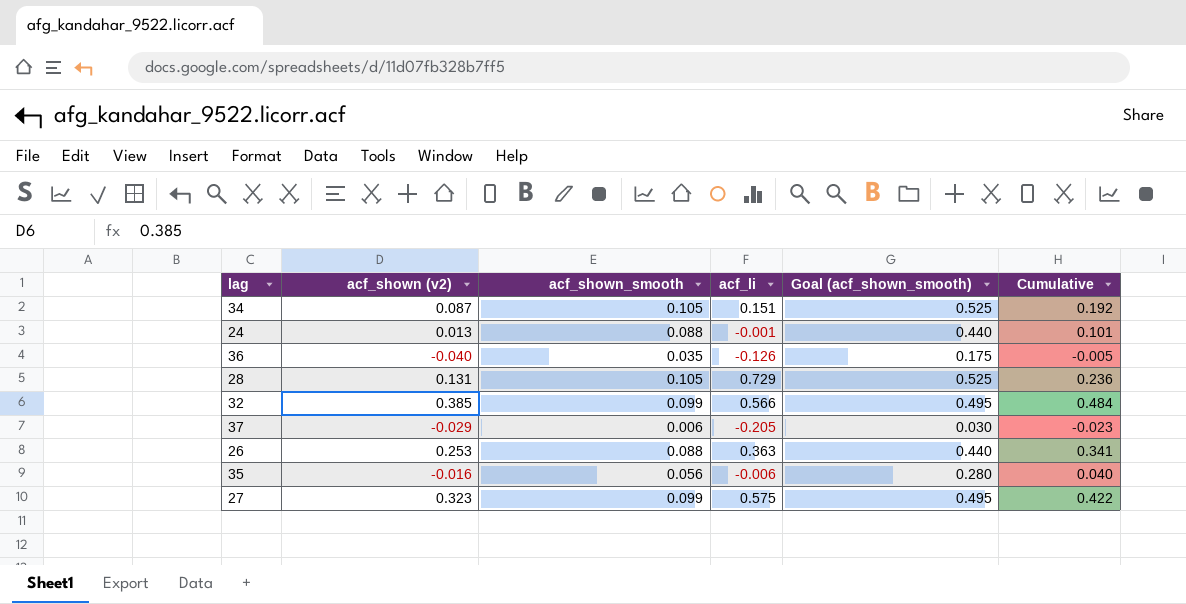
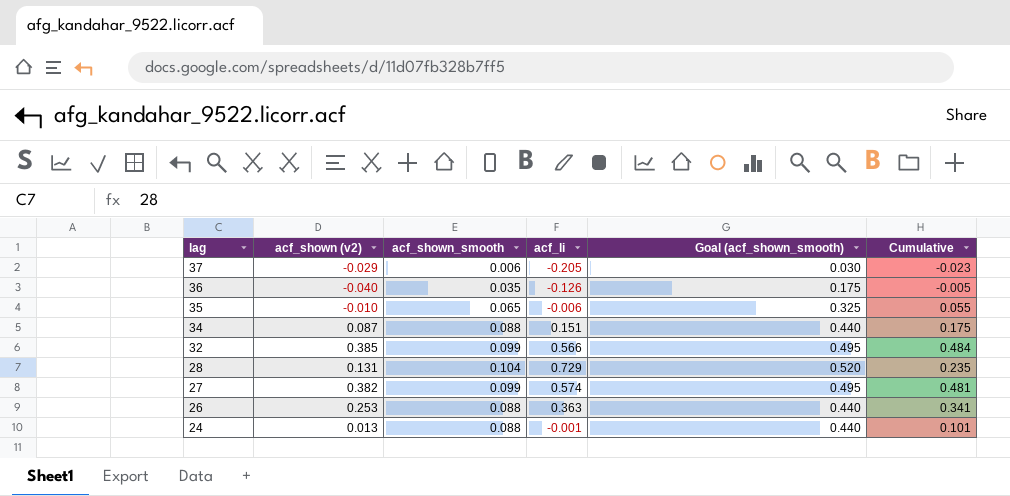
row order: none -> lag descending
35 | acf_shown (v2): -0.016 -> -0.010
35 | acf_shown_smooth: 0.056 -> 0.065
35 | Goal (acf_shown_smooth): 0.280 -> 0.325
35 | Cumulative: 0.040 -> 0.055
34 | acf_shown_smooth: 0.105 -> 0.088
34 | Goal (acf_shown_smooth): 0.525 -> 0.440
34 | Cumulative: 0.192 -> 0.175
28 | acf_shown_smooth: 0.105 -> 0.104
28 | Goal (acf_shown_smooth): 0.525 -> 0.520
28 | Cumulative: 0.236 -> 0.235
27 | acf_shown (v2): 0.323 -> 0.382
27 | acf_li: 0.575 -> 0.574
27 | Cumulative: 0.422 -> 0.481

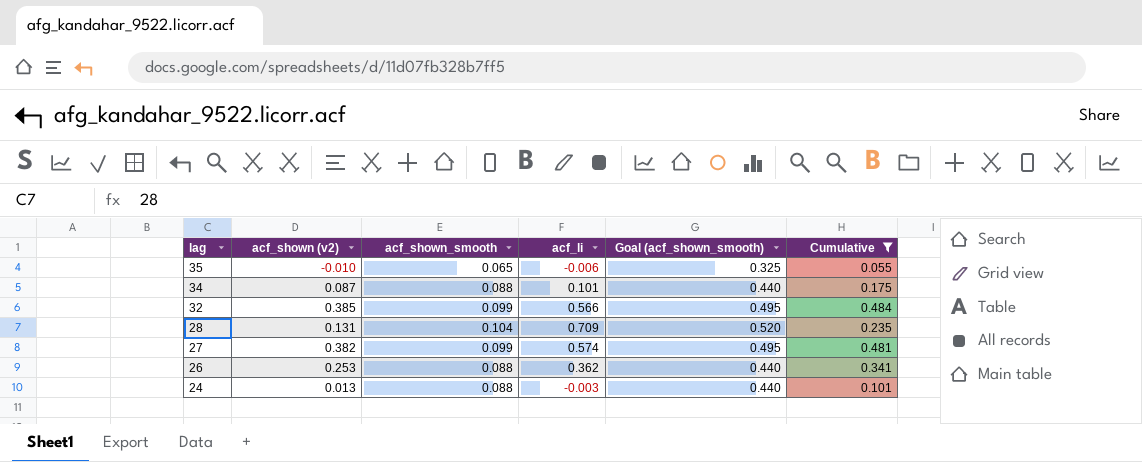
filter: none -> Cumulative >= 0.055
34 | acf_li: 0.151 -> 0.101
28 | acf_li: 0.729 -> 0.709
26 | acf_li: 0.363 -> 0.362
24 | acf_li: -0.001 -> -0.003

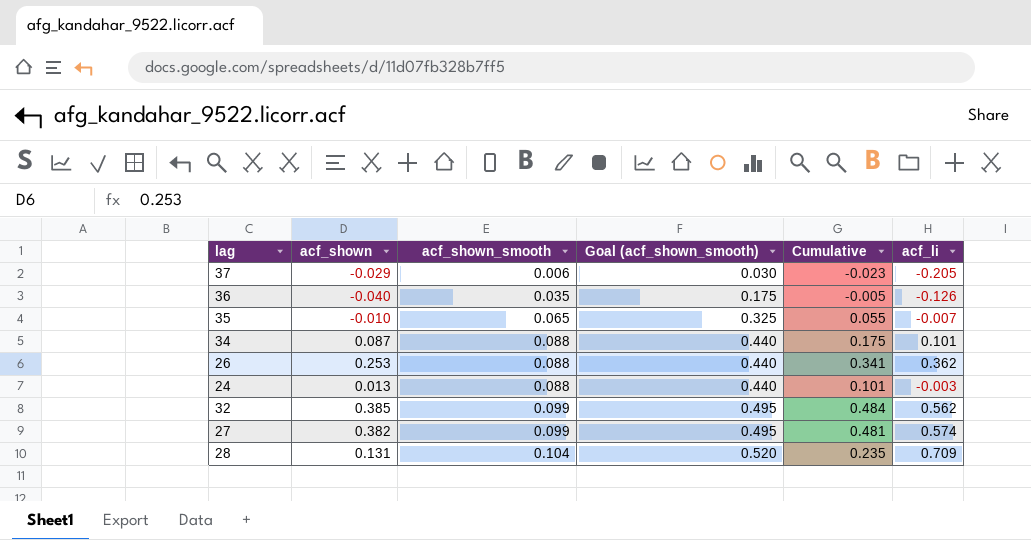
filter: Cumulative >= 0.055 -> none
row order: lag descending -> acf_shown_smooth ascending
column name: acf_shown (v2) -> acf_shown
column acf_li | position: 4 -> 6
35 | acf_li: -0.006 -> -0.007
32 | acf_li: 0.566 -> 0.562

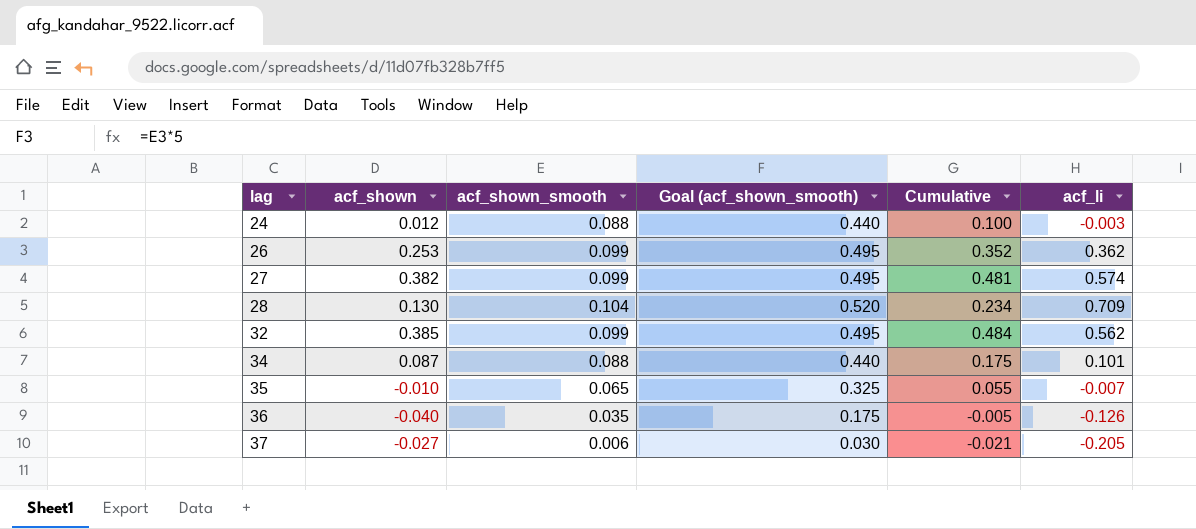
row order: acf_shown_smooth ascending -> lag ascending
24 | acf_shown: 0.013 -> 0.012
24 | Cumulative: 0.101 -> 0.100
26 | acf_shown_smooth: 0.088 -> 0.099
26 | Goal (acf_shown_smooth): 0.440 -> 0.495
26 | Cumulative: 0.341 -> 0.352
28 | acf_shown: 0.131 -> 0.130
28 | Cumulative: 0.235 -> 0.234
37 | acf_shown: -0.029 -> -0.027
37 | Cumulative: -0.023 -> -0.021

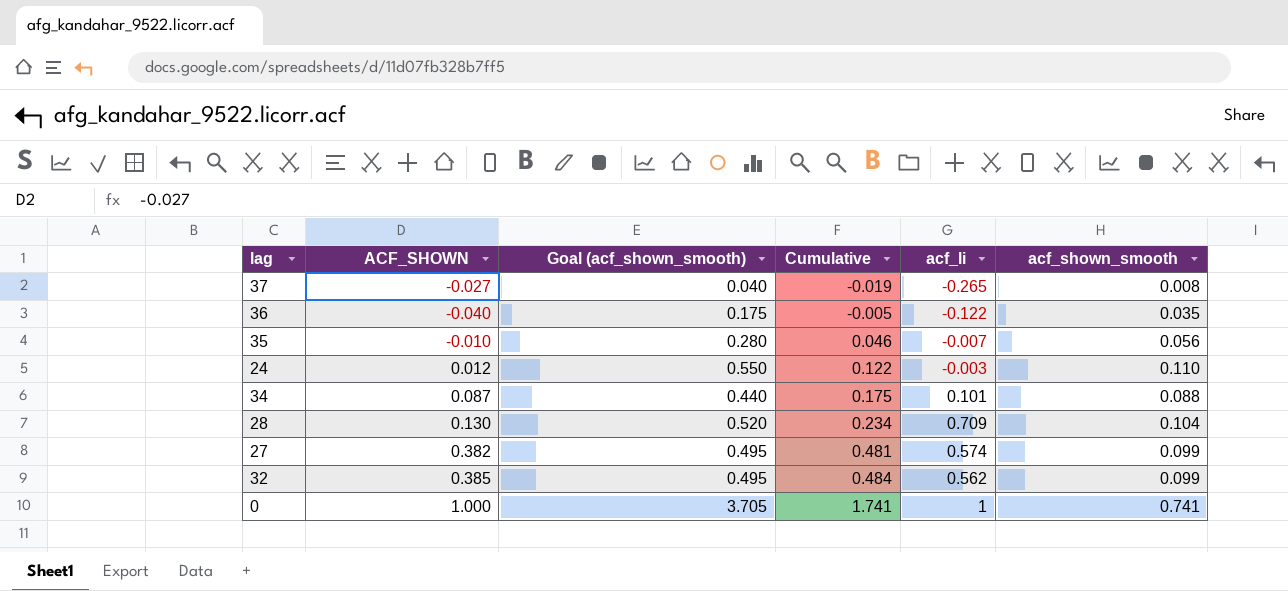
row order: lag ascending -> Cumulative ascending
column name: acf_shown -> ACF_SHOWN
column acf_shown_smooth | position: 3 -> 6
row 26: 0.253 | 0.099 | 0.495 | 0.352 | 0.362 -> none
37 | Goal (acf_shown_smooth): 0.030 -> 0.040
37 | Cumulative: -0.021 -> -0.019
37 | acf_li: -0.205 -> -0.265
37 | acf_shown_smooth: 0.006 -> 0.008
36 | acf_li: -0.126 -> -0.122
35 | Goal (acf_shown_smooth): 0.325 -> 0.280
35 | Cumulative: 0.055 -> 0.046
35 | acf_shown_smooth: 0.065 -> 0.056
24 | Goal (acf_shown_smooth): 0.440 -> 0.550
24 | Cumulative: 0.100 -> 0.122
24 | acf_shown_smooth: 0.088 -> 0.110
row 0: none -> 1.000 | 3.705 | 1.741 | 1 | 0.741

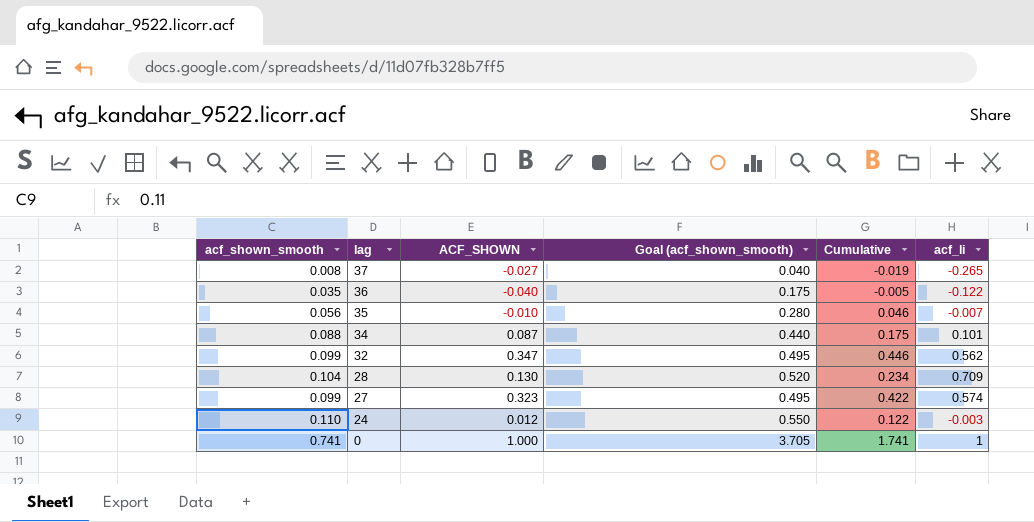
row order: Cumulative ascending -> lag descending
column acf_shown_smooth | position: 6 -> 1
32 | ACF_SHOWN: 0.385 -> 0.347
32 | Cumulative: 0.484 -> 0.446
27 | ACF_SHOWN: 0.382 -> 0.323
27 | Cumulative: 0.481 -> 0.422

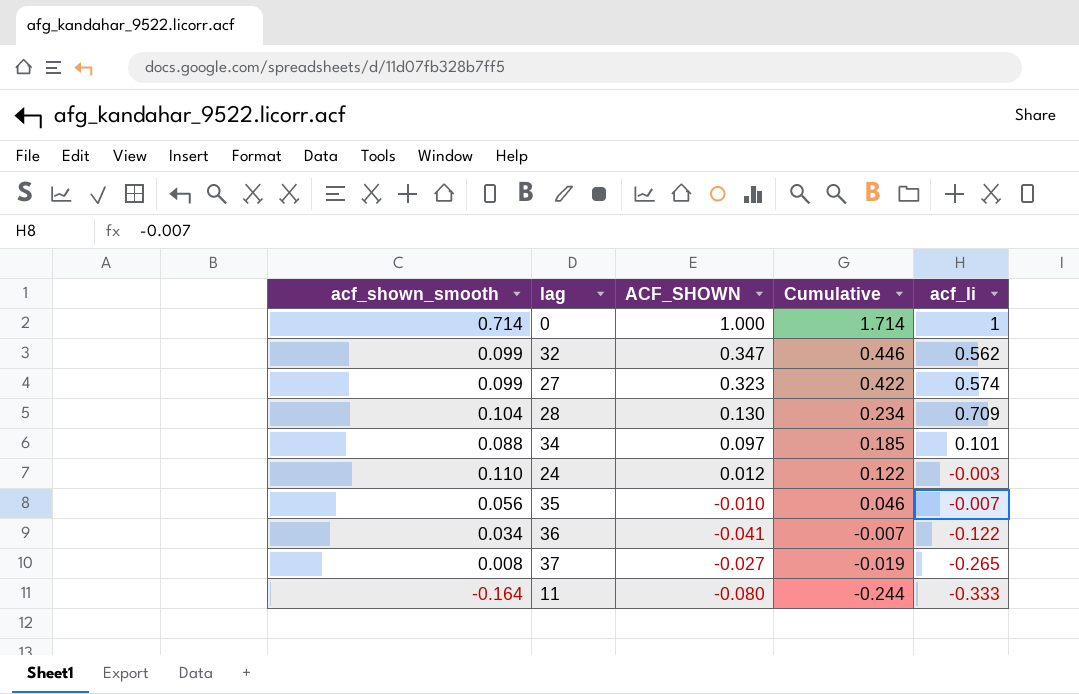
row order: lag descending -> Cumulative descending
column Goal (acf_shown_smooth) | formula: [acf_shown_smooth] * 5 -> none
0 | acf_shown_smooth: 0.741 -> 0.714
0 | Cumulative: 1.741 -> 1.714
34 | ACF_SHOWN: 0.087 -> 0.097
34 | Cumulative: 0.175 -> 0.185
36 | acf_shown_smooth: 0.035 -> 0.034
36 | ACF_SHOWN: -0.040 -> -0.041
36 | Cumulative: -0.005 -> -0.007
row 11: none -> -0.164 | -0.080 | -0.244 | -0.333

